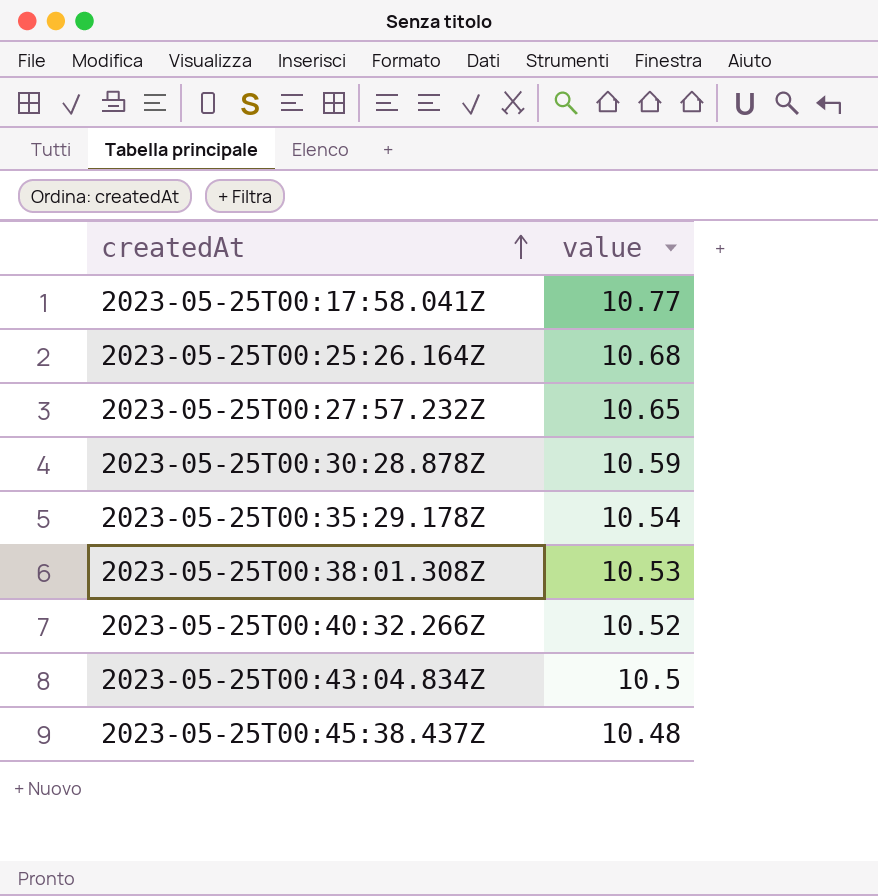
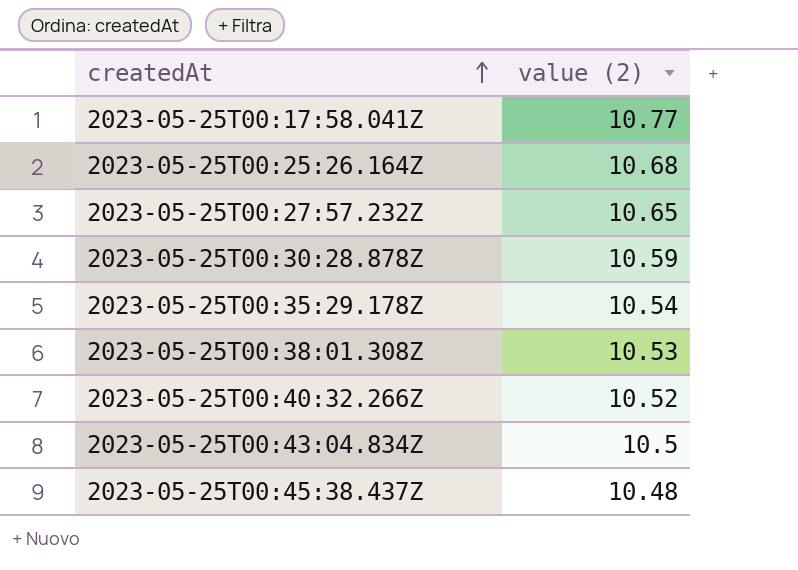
column name: value -> value (2)

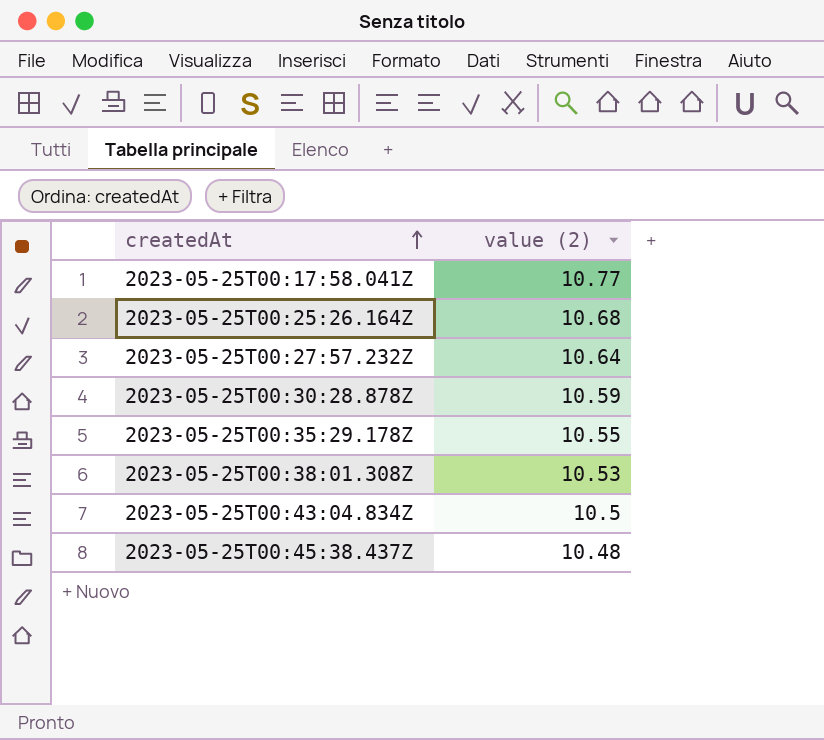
row 2023-05-25T00:40:32.266Z: 10.52 -> none
2023-05-25T00:27:57.232Z | value (2): 10.65 -> 10.64
2023-05-25T00:35:29.178Z | value (2): 10.54 -> 10.55

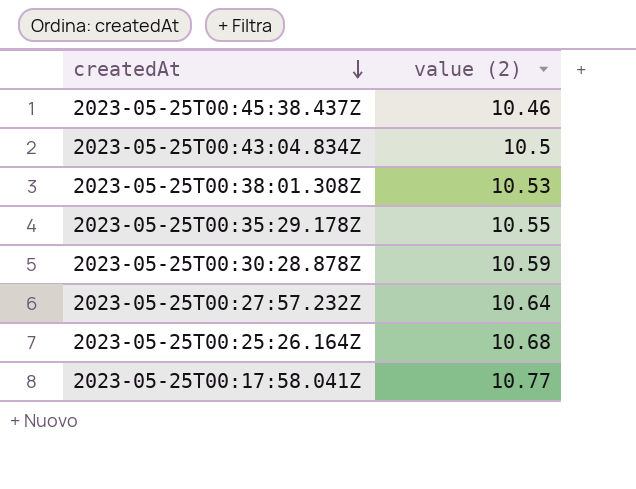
row order: createdAt ascending -> createdAt descending
2023-05-25T00:45:38.437Z | value (2): 10.48 -> 10.46

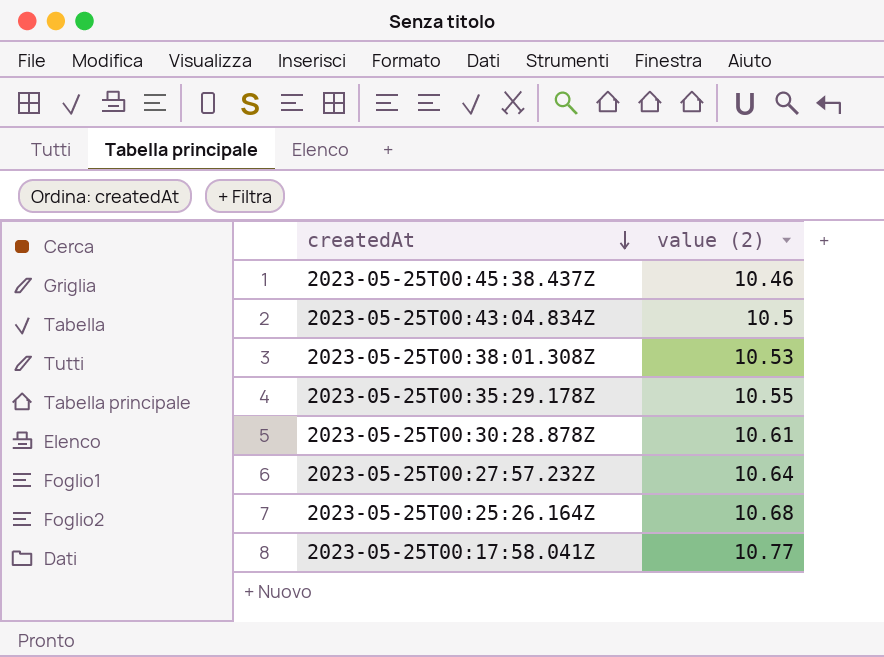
2023-05-25T00:30:28.878Z | value (2): 10.59 -> 10.61

